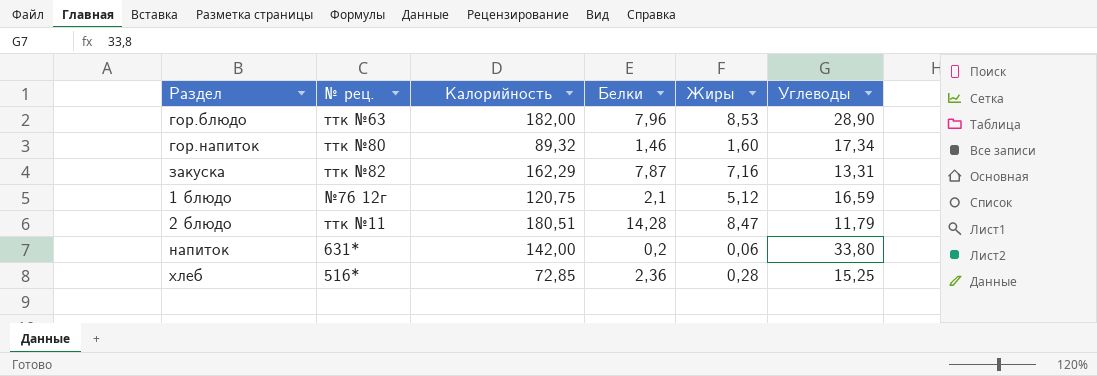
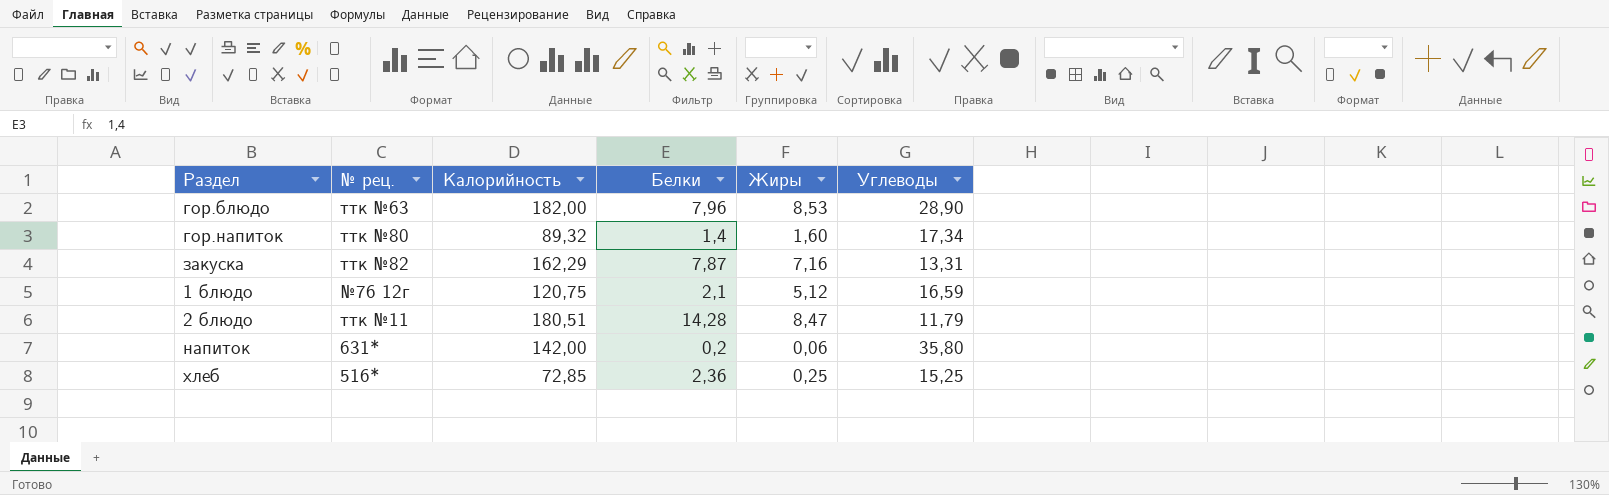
гор.напиток | Белки: 1,46 -> 1,4
напиток | Углеводы: 33,80 -> 35,80
хлеб | Жиры: 0,28 -> 0,25

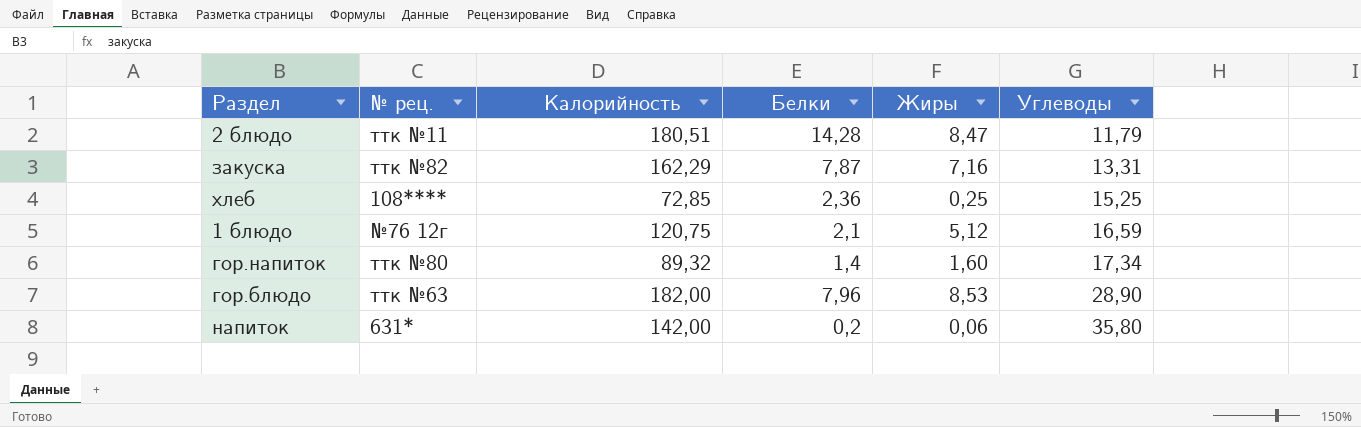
row order: none -> Углеводы ascending
хлеб | № рец.: 516* -> 108****

